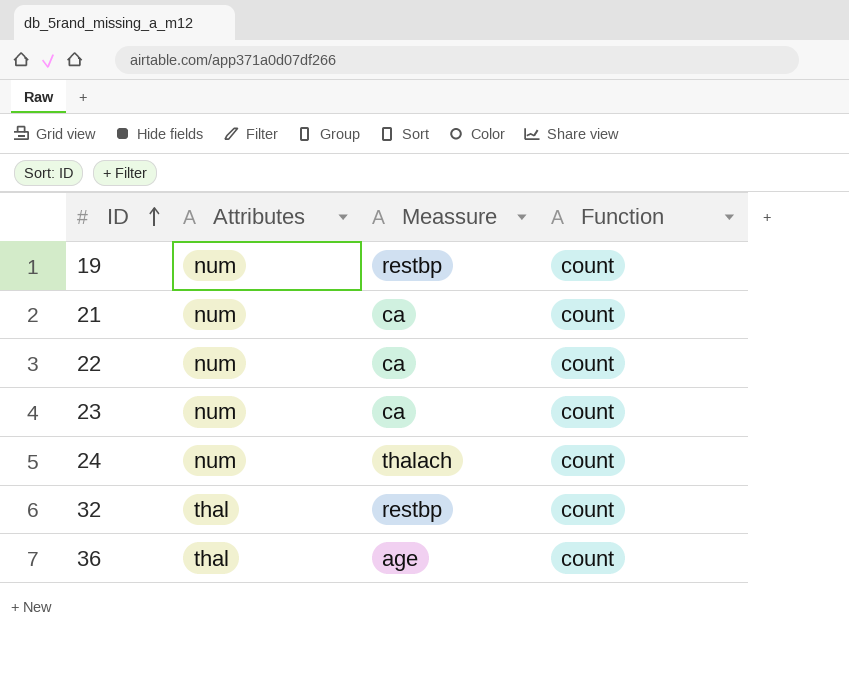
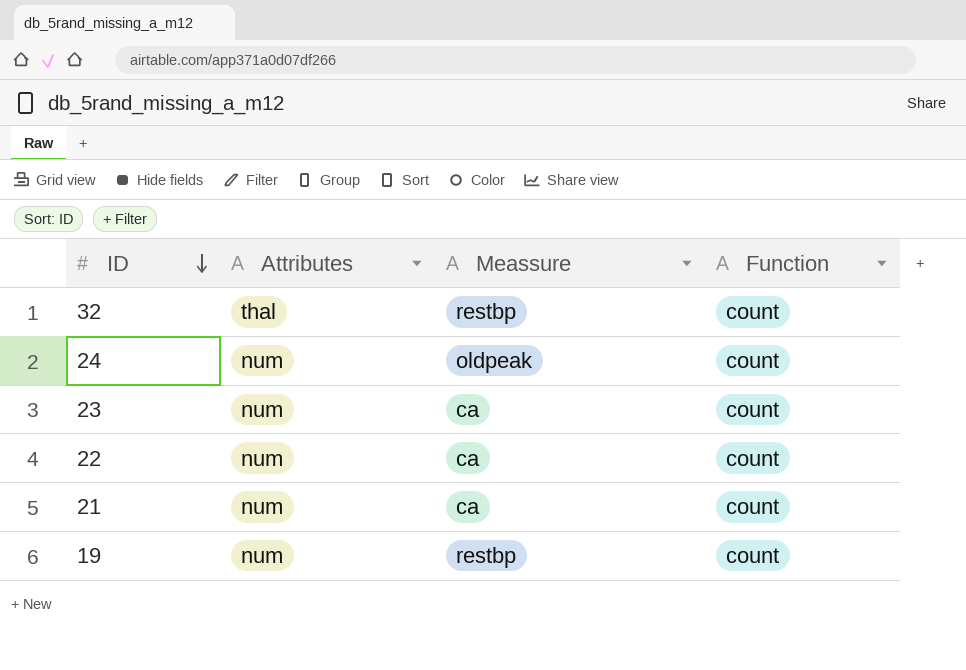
row order: ID ascending -> ID descending
row 36: thal | age | count -> none
24 | Meassure: thalach -> oldpeak

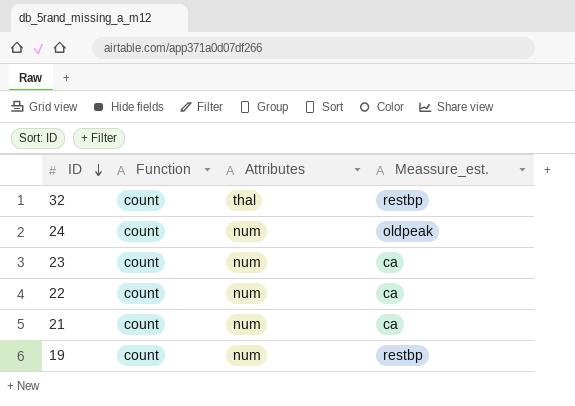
column Function | position: 4 -> 2
column name: Meassure -> Meassure_est.

